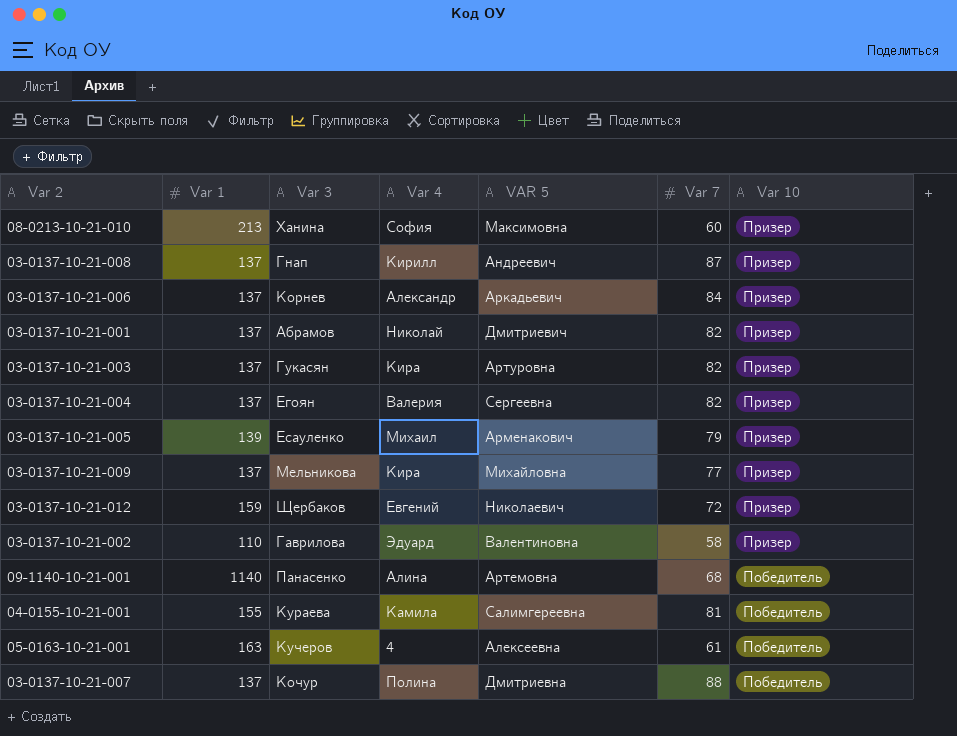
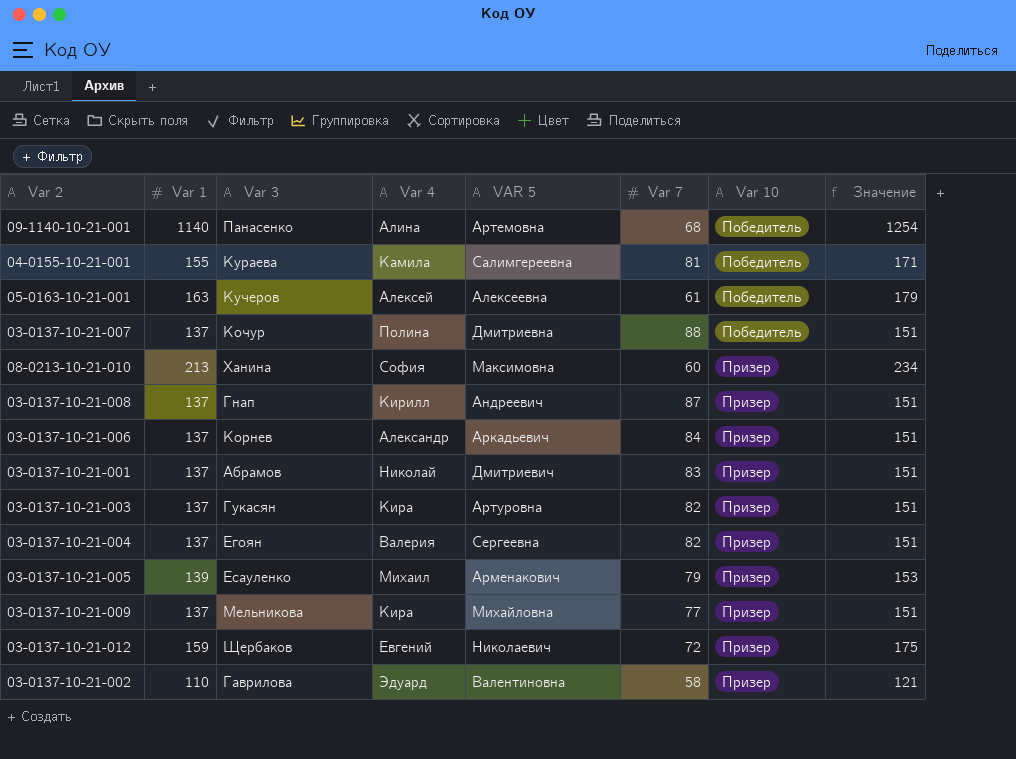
row order: Var 10 descending -> Var 10 ascending
column Значение | formula: none -> [Var 1] * 1,1
05-0163-10-21-001 | Var 4: 4 -> Алексей
03-0137-10-21-001 | Var 7: 82 -> 83

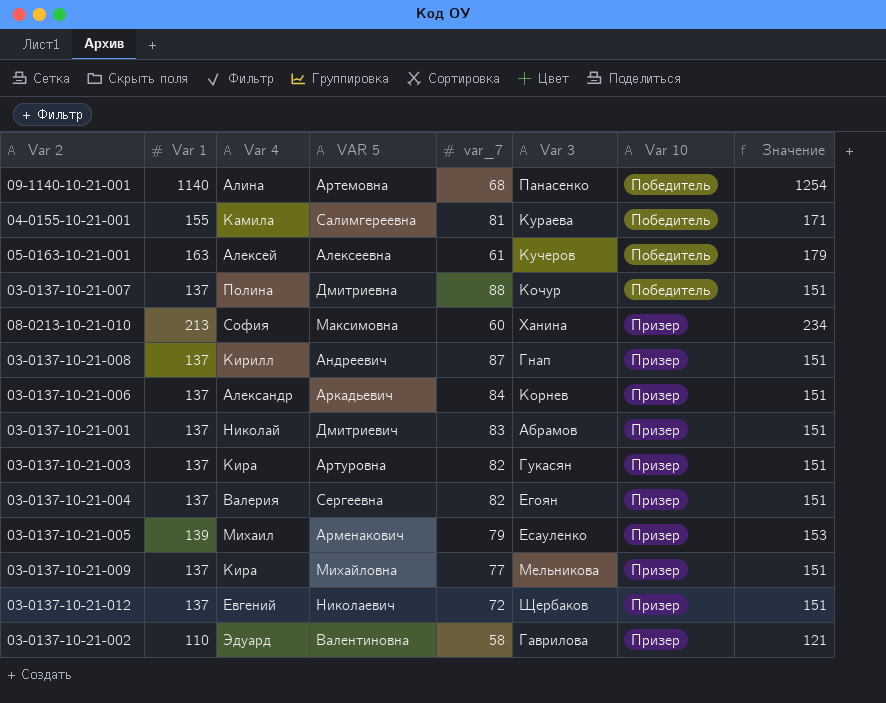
column name: Var 7 -> var_7
column Var 3 | position: 3 -> 6
03-0137-10-21-012 | Var 1: 159 -> 137
03-0137-10-21-012 | Значение: 175 -> 151

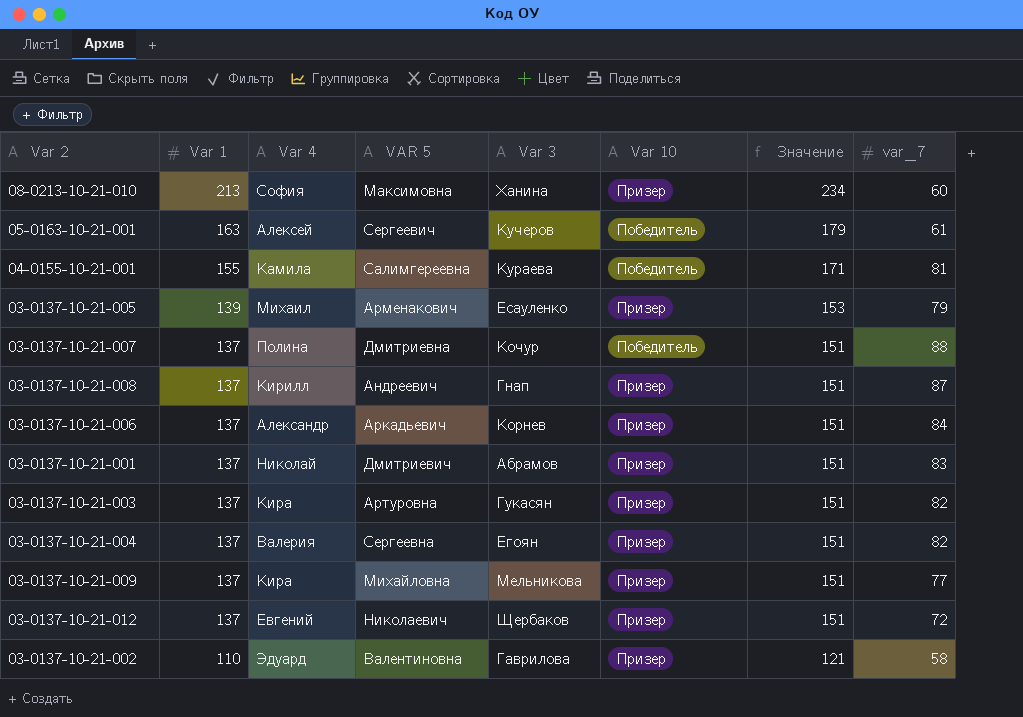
row order: Var 10 ascending -> Var 1 descending
column var_7 | position: 5 -> 8
row 09-1140-10-21-001: 1140 | Алина | Артемовна | 68 | Панасенко | Победитель | 1254 -> none
05-0163-10-21-001 | VAR 5: Алексеевна -> Сергеевич

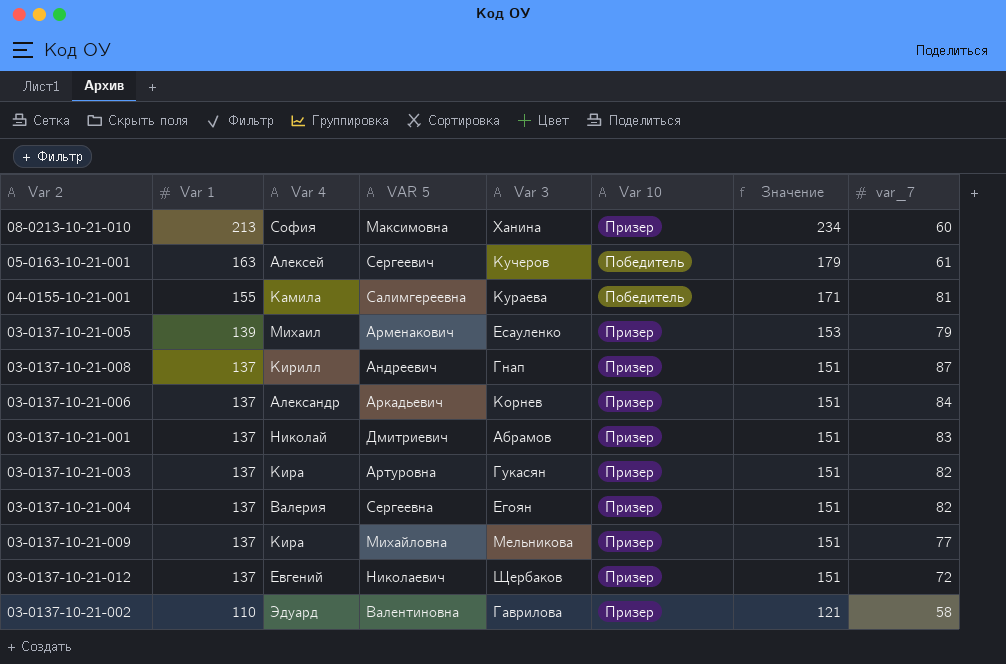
row 03-0137-10-21-007: 137 | Полина | Дмитриевна | Кочур | Победитель | 151 | 88 -> none

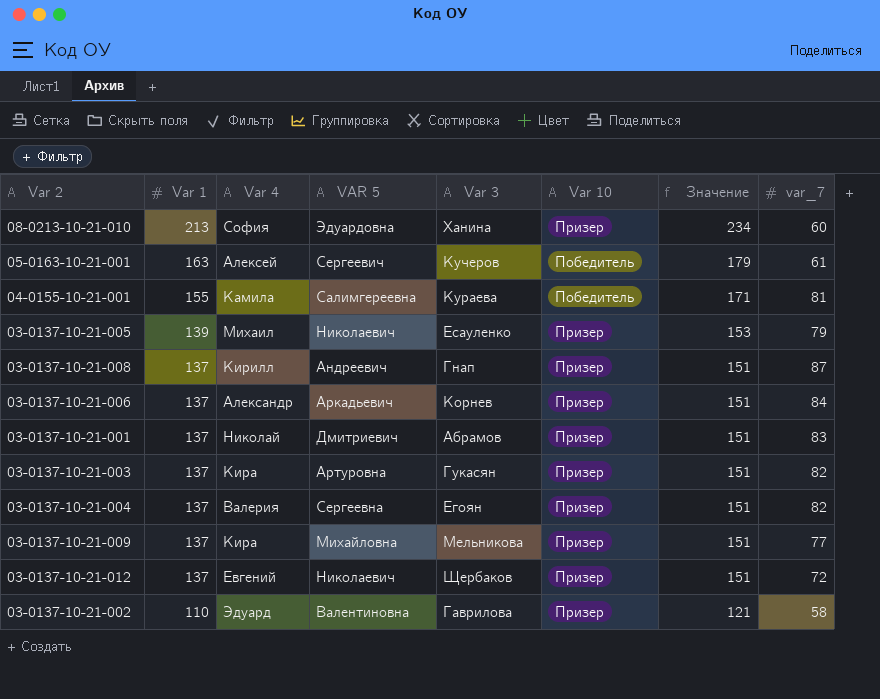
08-0213-10-21-010 | VAR 5: Максимовна -> Эдуардовна
03-0137-10-21-005 | VAR 5: Арменакович -> Николаевич

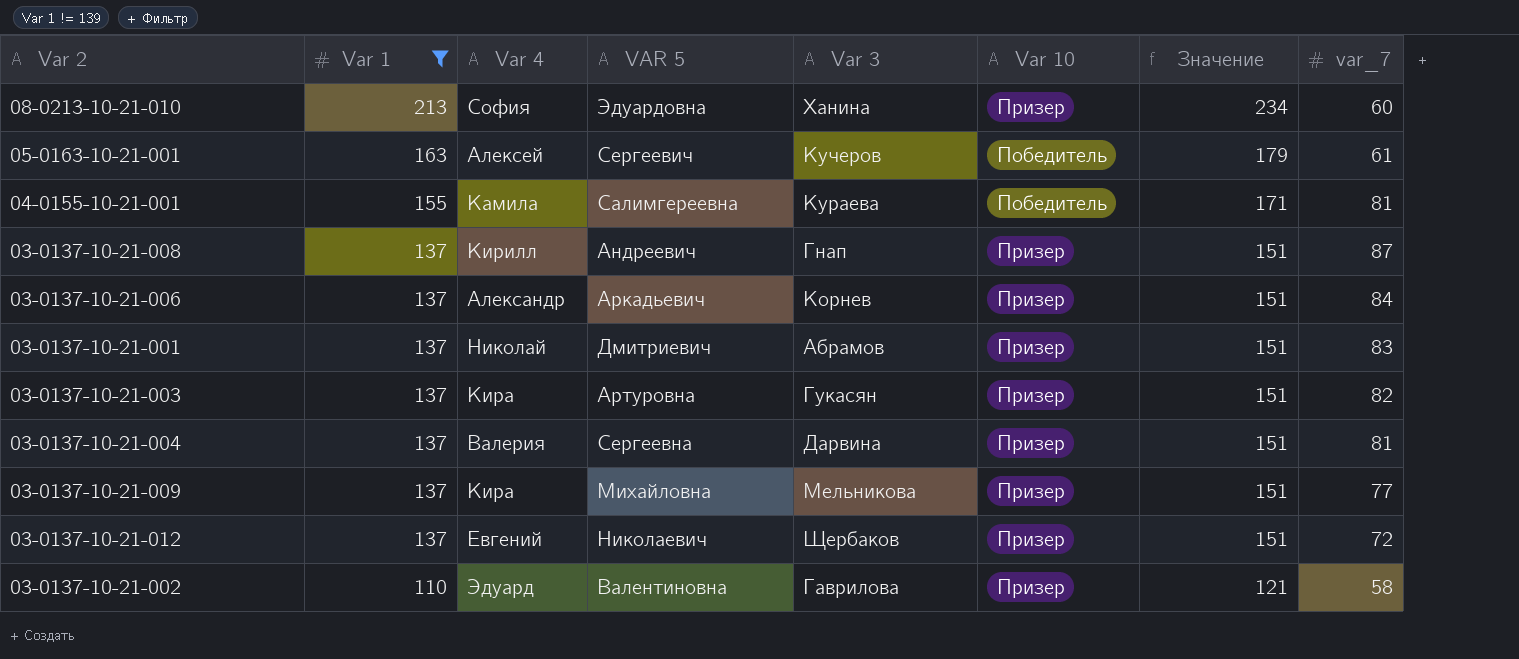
filter: none -> Var 1 != 139
03-0137-10-21-004 | Var 3: Егоян -> Дарвина
03-0137-10-21-004 | var_7: 82 -> 81

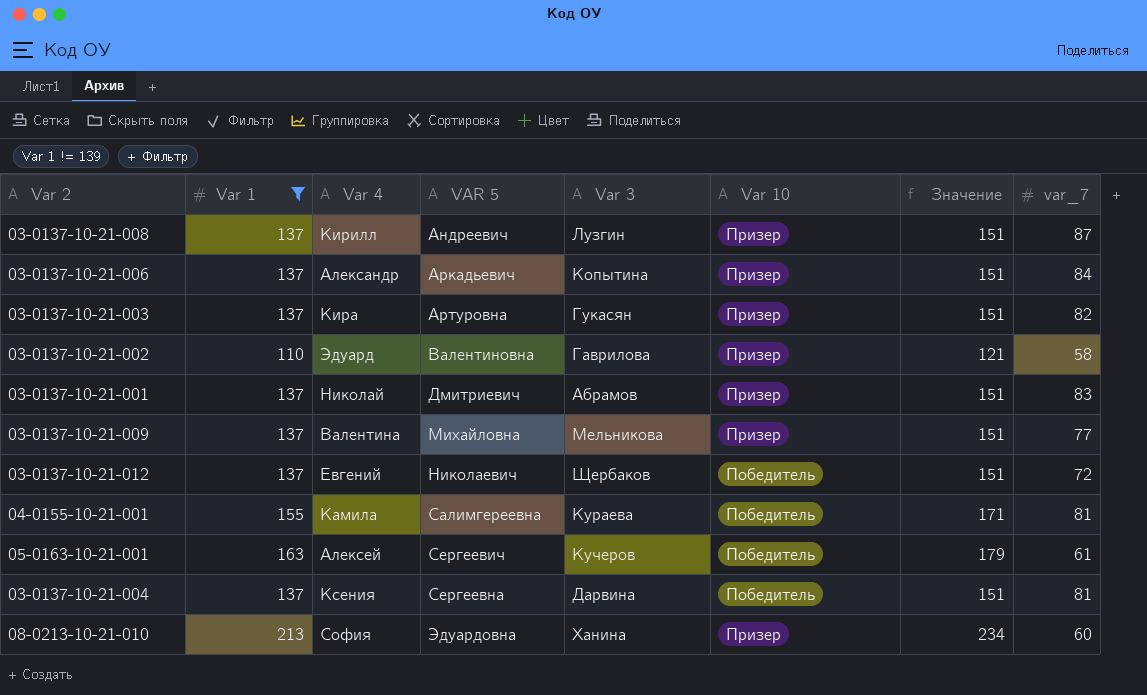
row order: Var 1 descending -> VAR 5 ascending
03-0137-10-21-008 | Var 3: Гнап -> Лузгин
03-0137-10-21-006 | Var 3: Корнев -> Копытина
03-0137-10-21-009 | Var 4: Кира -> Валентина
03-0137-10-21-012 | Var 10: Призер -> Победитель
03-0137-10-21-004 | Var 4: Валерия -> Ксения
03-0137-10-21-004 | Var 10: Призер -> Победитель

